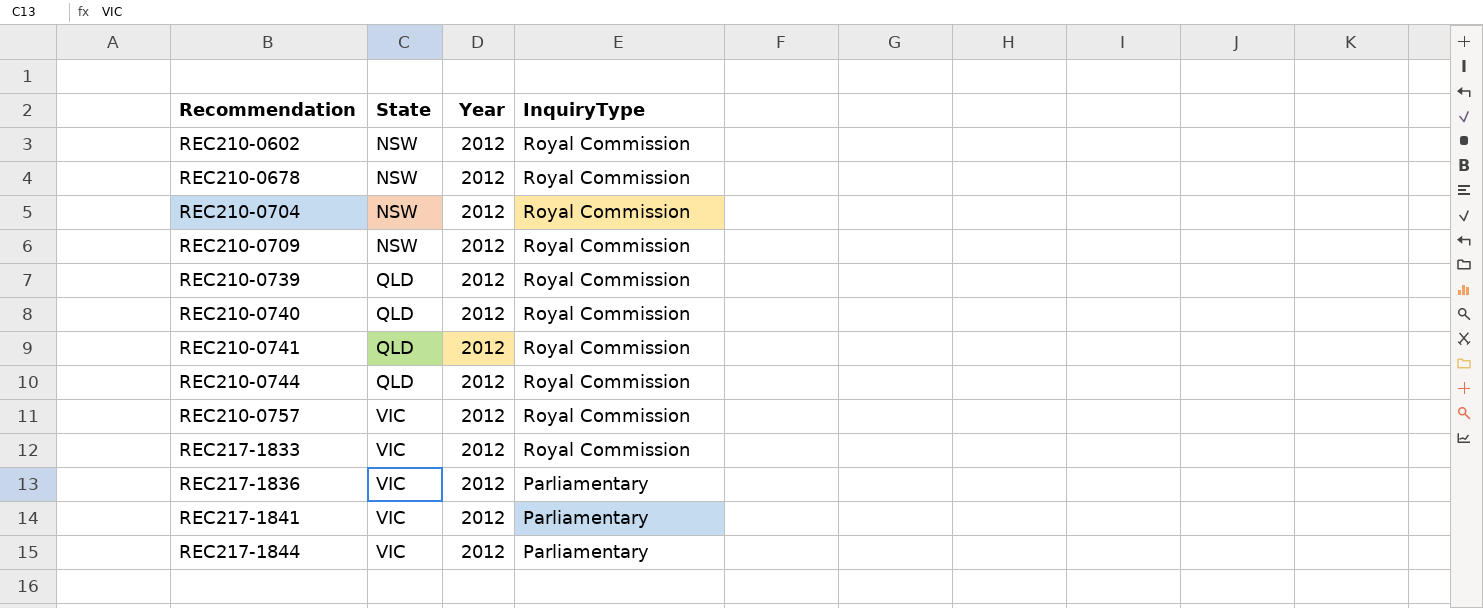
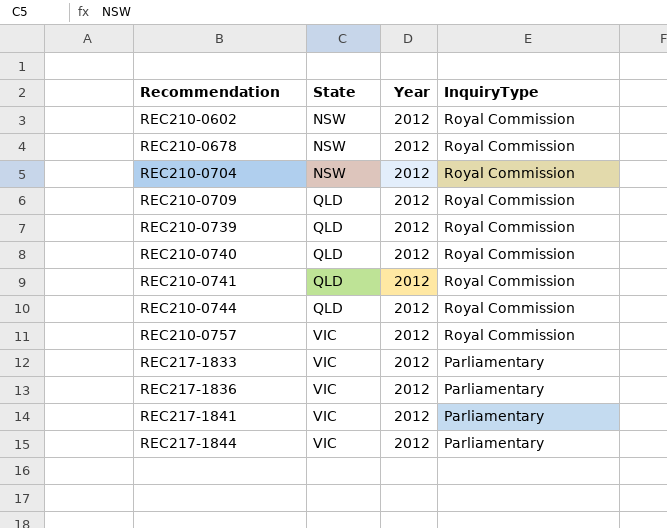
REC210-0709 | State: NSW -> QLD
REC217-1833 | InquiryType: Royal Commission -> Parliamentary

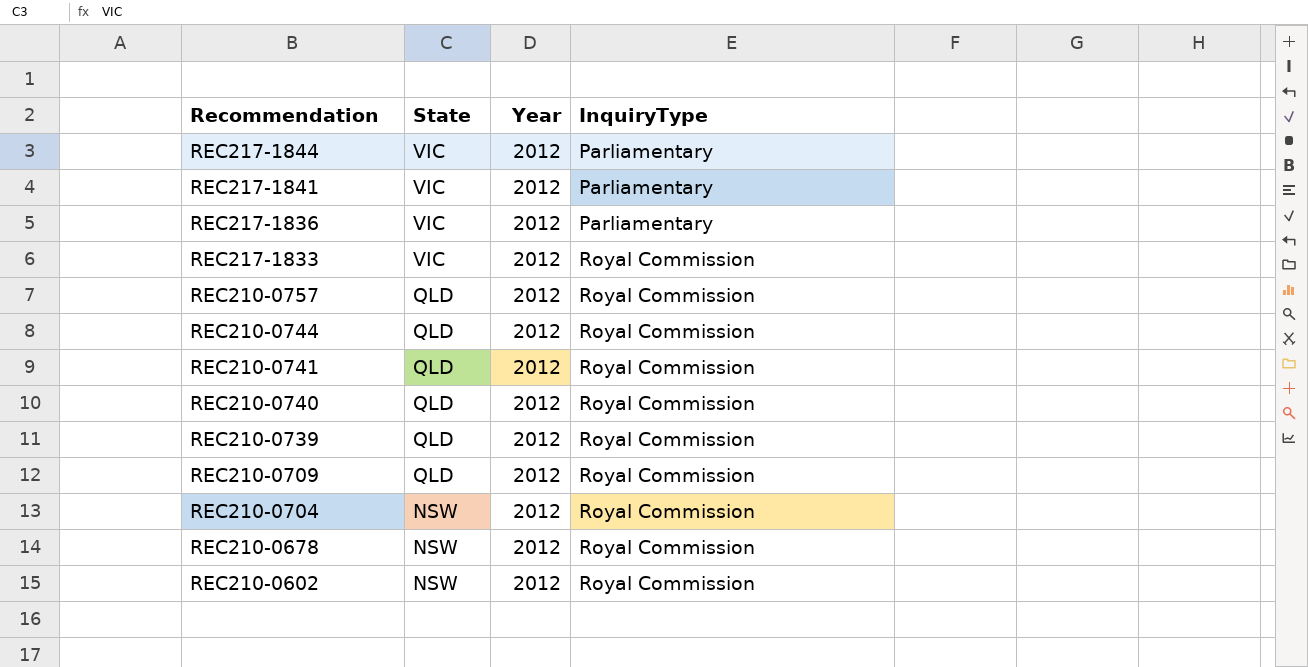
row order: Recommendation ascending -> Recommendation descending
REC217-1833 | InquiryType: Parliamentary -> Royal Commission
REC210-0757 | State: VIC -> QLD

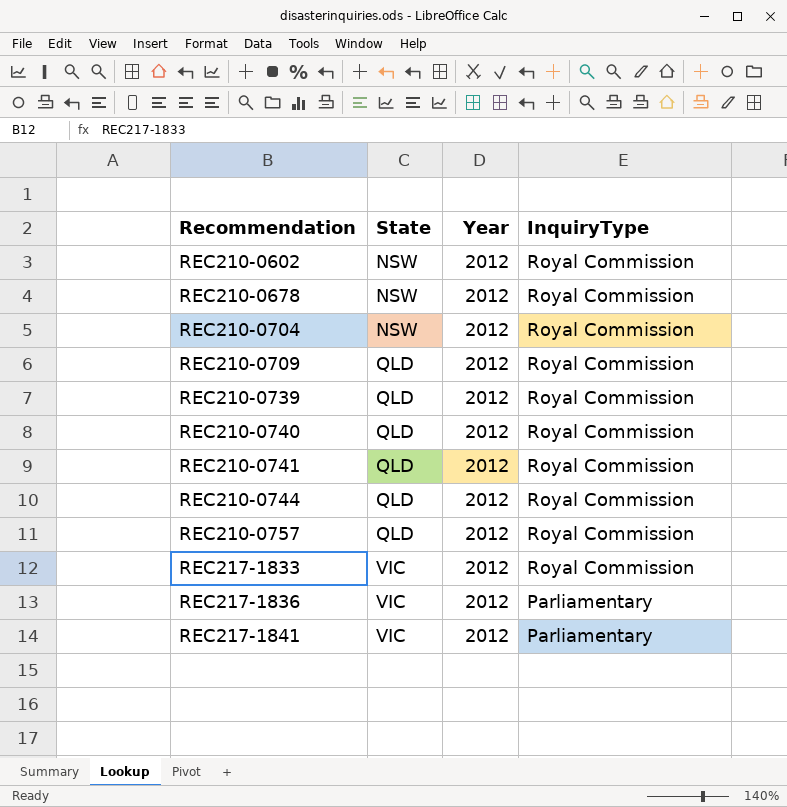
row order: Recommendation descending -> Recommendation ascending
row REC217-1844: VIC | 2012 | Parliamentary -> none

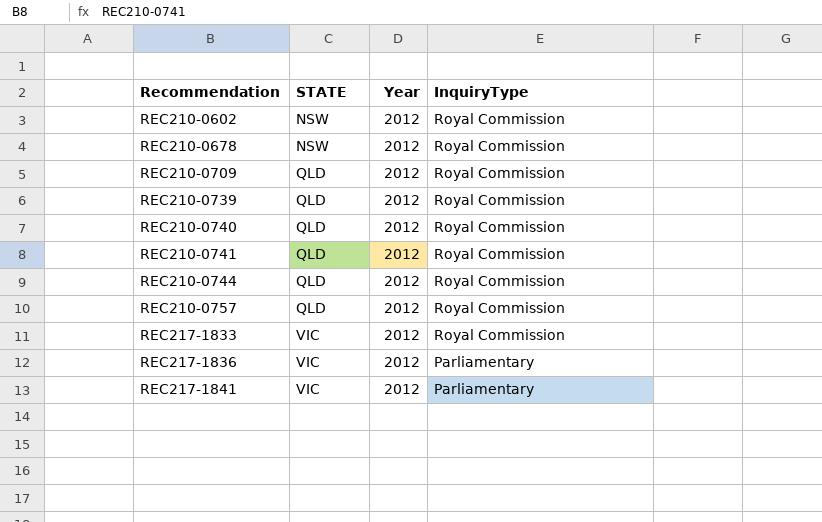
column name: State -> STATE
row REC210-0704: NSW | 2012 | Royal Commission -> none

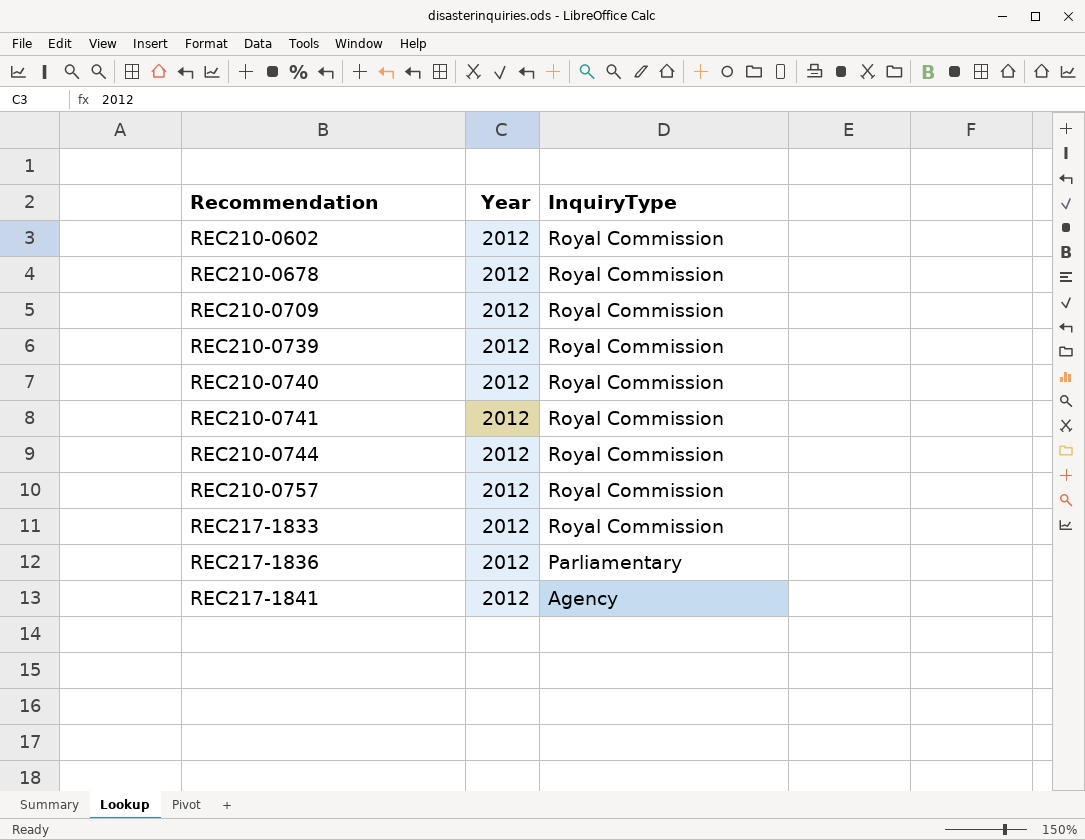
column STATE | position: 2 -> none
REC217-1841 | InquiryType: Parliamentary -> Agency

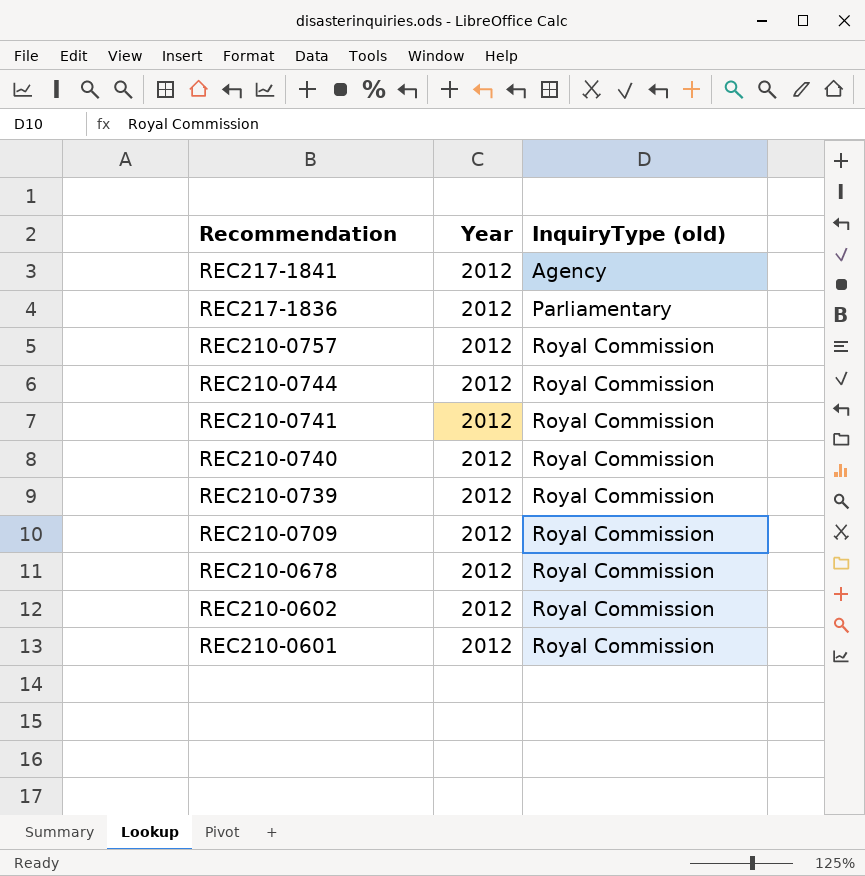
row order: Recommendation ascending -> Recommendation descending
column name: InquiryType -> InquiryType (old)
row REC217-1833: 2012 | Royal Commission -> none
row REC210-0601: none -> 2012 | Royal Commission

